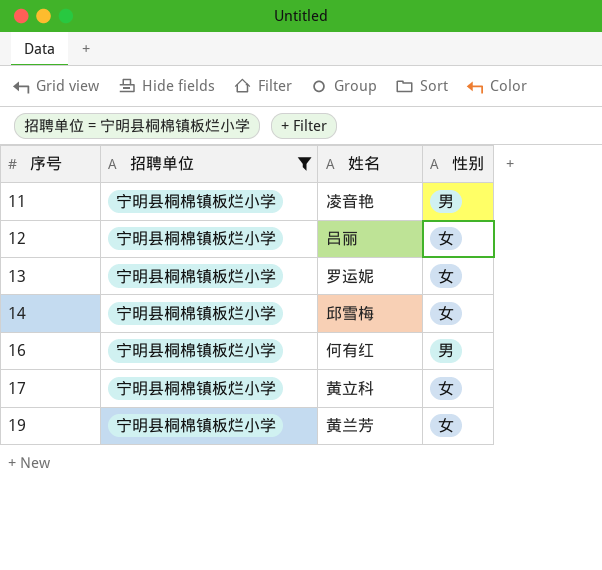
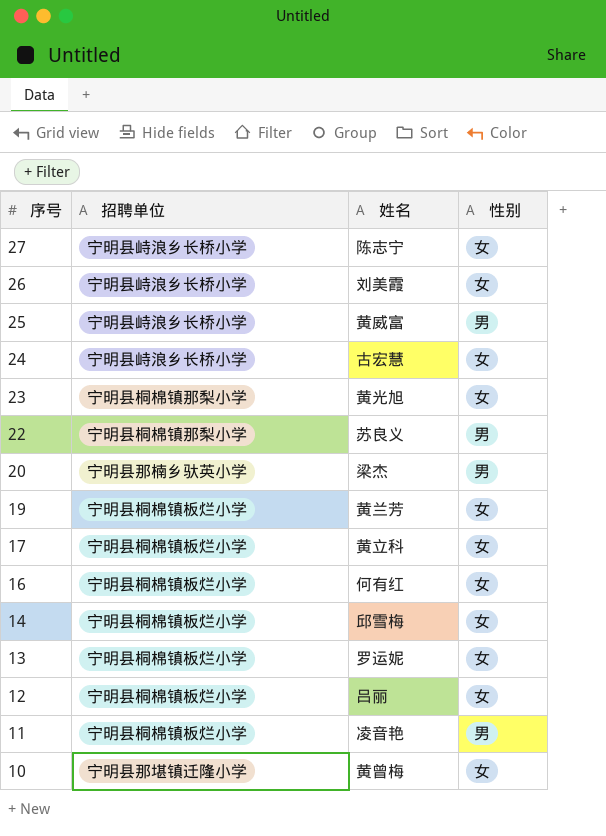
filter: 招聘单位 = 宁明县桐棉镇板烂小学 -> none
row order: 序号 ascending -> 序号 descending
16 | 性别: 男 -> 女

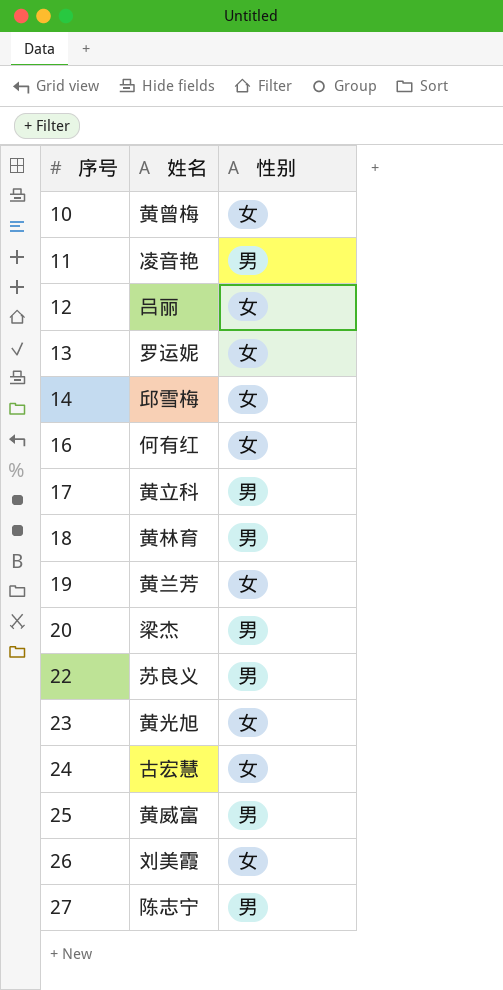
row order: 序号 descending -> 序号 ascending
column 招聘单位 | position: 2 -> none
17 | 性别: 女 -> 男
row 18: none -> 黄林育 | 男
27 | 性别: 女 -> 男

